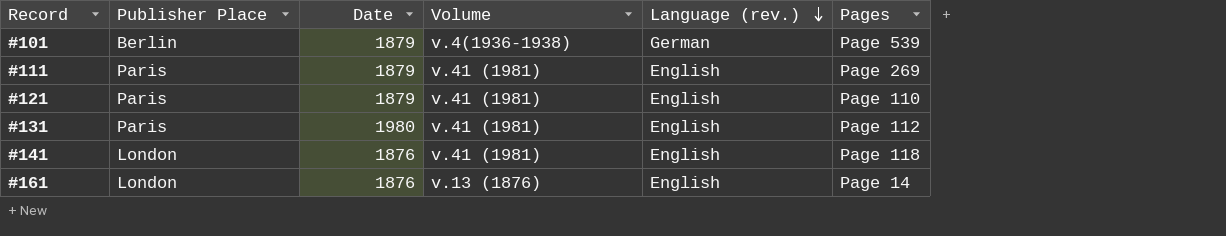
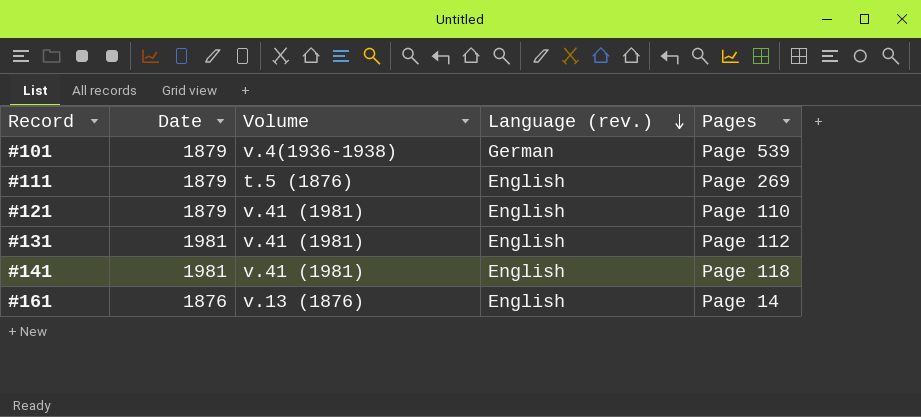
column Publisher Place | position: 2 -> none
#111 | Volume: v.41 (1981) -> t.5 (1876)
#131 | Date: 1980 -> 1981
#141 | Date: 1876 -> 1981

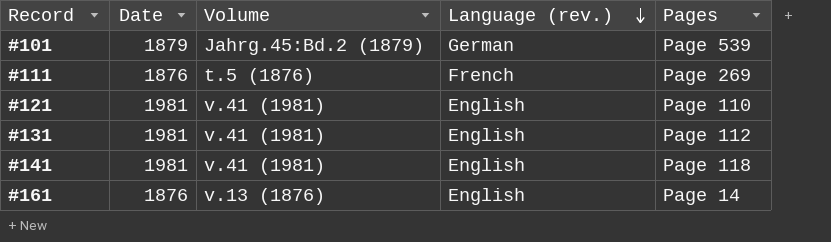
#101 | Volume: v.4(1936-1938) -> Jahrg.45:Bd.2 (1879)
#111 | Date: 1879 -> 1876
#111 | Language (rev.): English -> French
#121 | Date: 1879 -> 1981

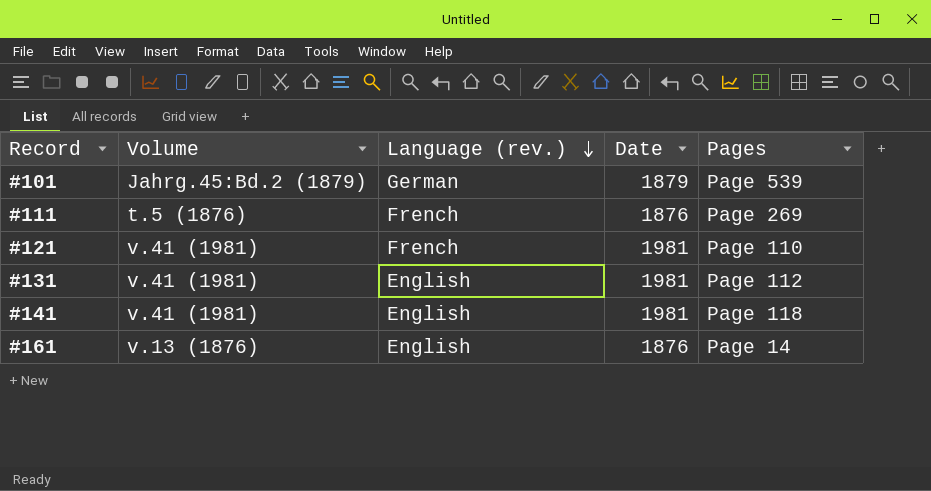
column Date | position: 2 -> 4
#121 | Language (rev.): English -> French

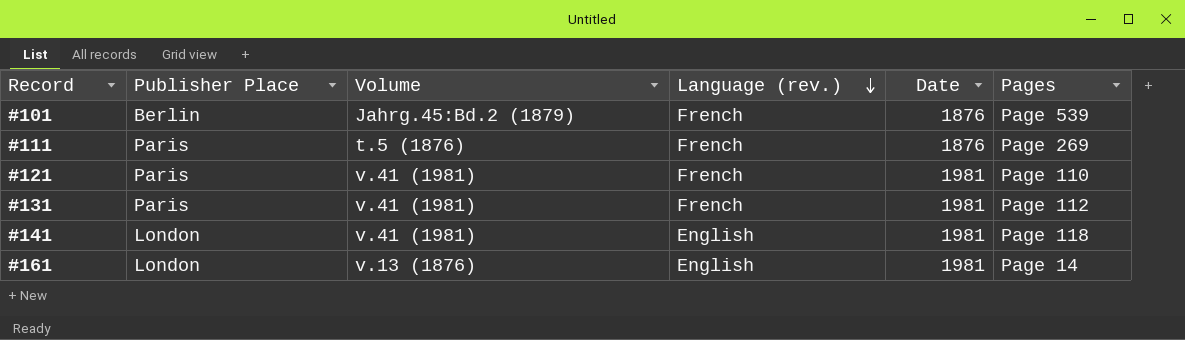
column Publisher Place | position: none -> 2
#101 | Language (rev.): German -> French
#101 | Date: 1879 -> 1876
#131 | Language (rev.): English -> French
#161 | Date: 1876 -> 1981

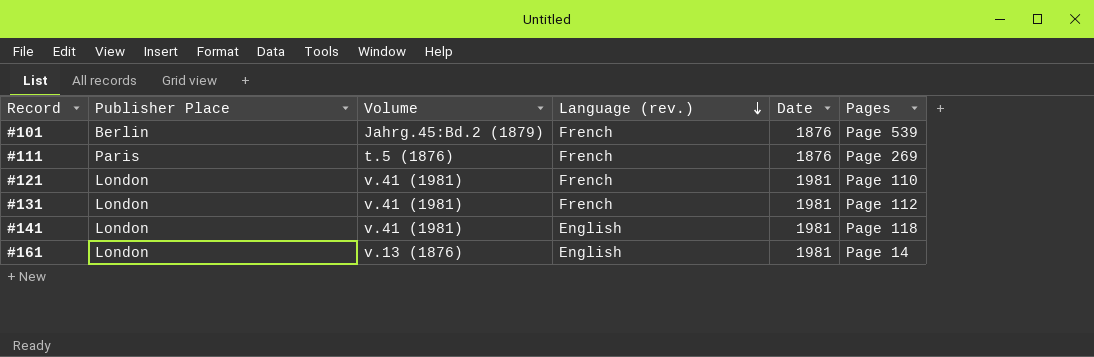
#121 | Publisher Place: Paris -> London
#131 | Publisher Place: Paris -> London

